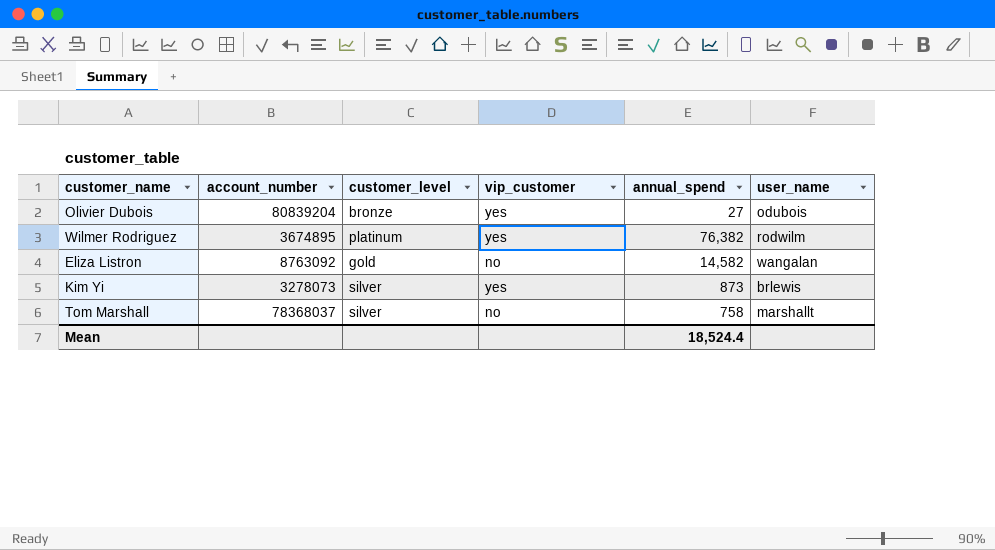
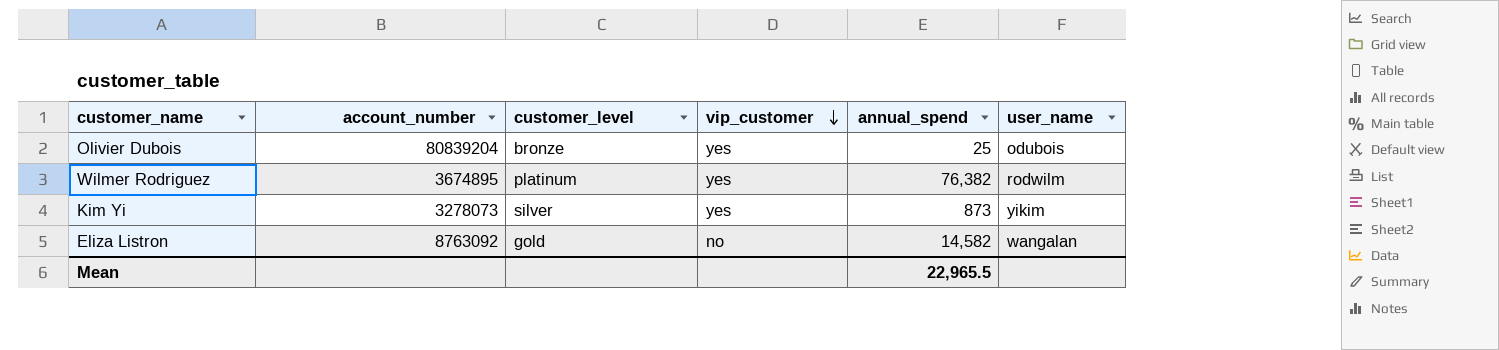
row order: none -> vip_customer descending
row Tom Marshall: 78368037 | silver | no | 758 | marshallt -> none
Olivier Dubois | annual_spend: 27 -> 25
Kim Yi | user_name: brlewis -> yikim
Mean | annual_spend: 18,524.4 -> 22,965.5

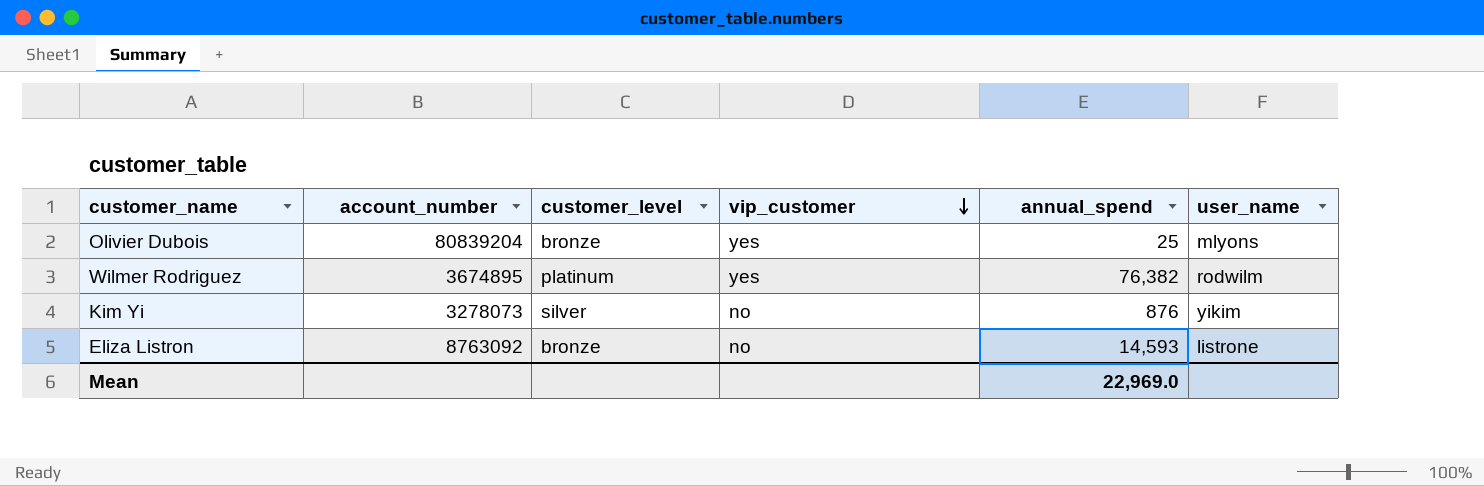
Olivier Dubois | user_name: odubois -> mlyons
Kim Yi | vip_customer: yes -> no
Kim Yi | annual_spend: 873 -> 876
Eliza Listron | customer_level: gold -> bronze
Eliza Listron | annual_spend: 14,582 -> 14,593
Eliza Listron | user_name: wangalan -> listrone
Mean | annual_spend: 22,965.5 -> 22,969.0

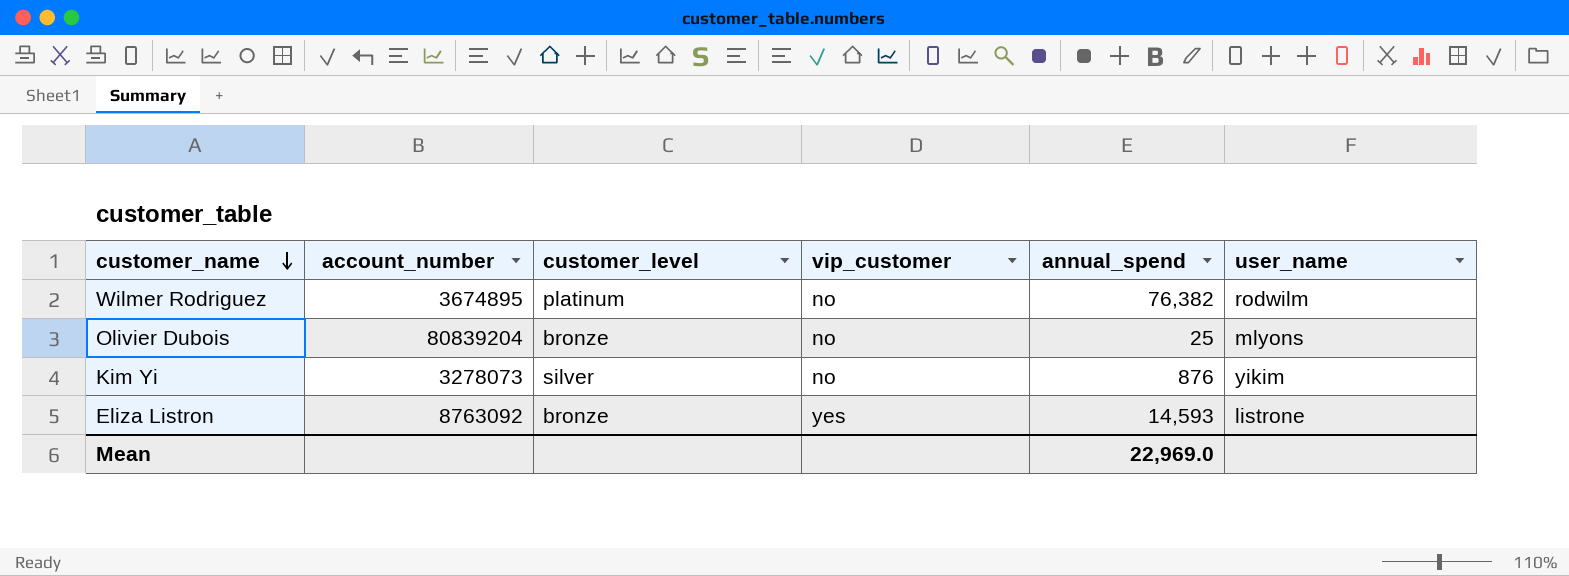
row order: vip_customer descending -> customer_name descending
Wilmer Rodriguez | vip_customer: yes -> no
Olivier Dubois | vip_customer: yes -> no
Eliza Listron | vip_customer: no -> yes

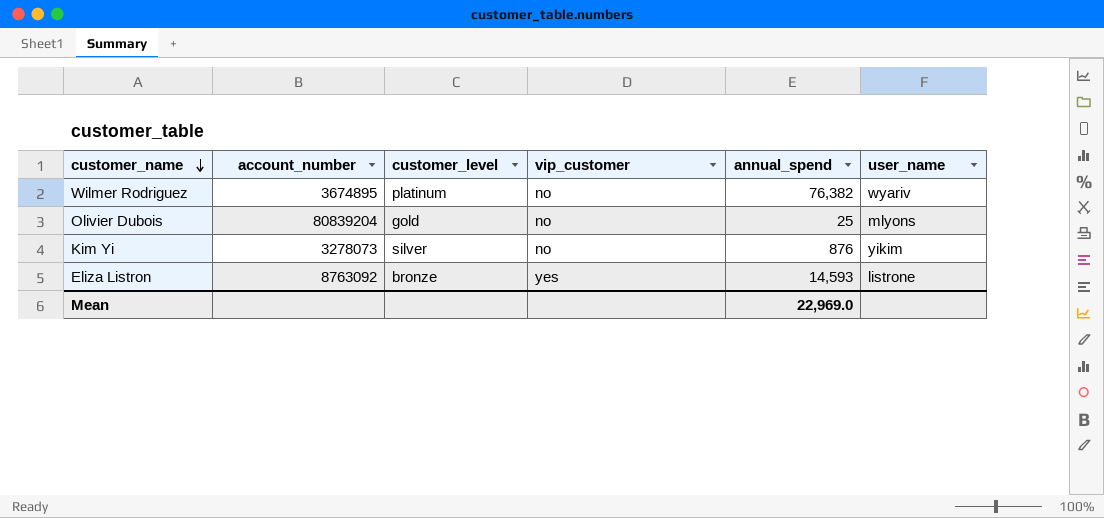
Wilmer Rodriguez | user_name: rodwilm -> wyariv
Olivier Dubois | customer_level: bronze -> gold

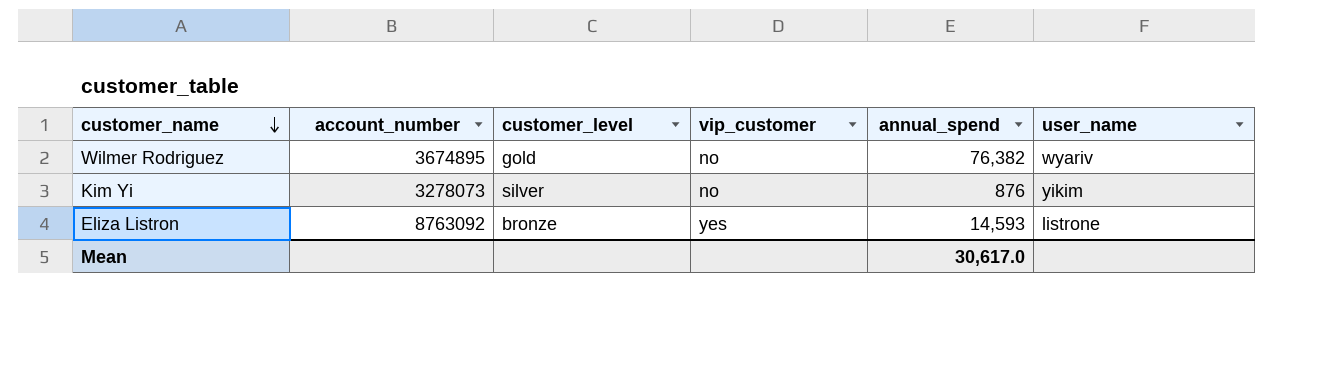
row Olivier Dubois: 80839204 | gold | no | 25 | mlyons -> none
Wilmer Rodriguez | customer_level: platinum -> gold
Mean | annual_spend: 22,969.0 -> 30,617.0

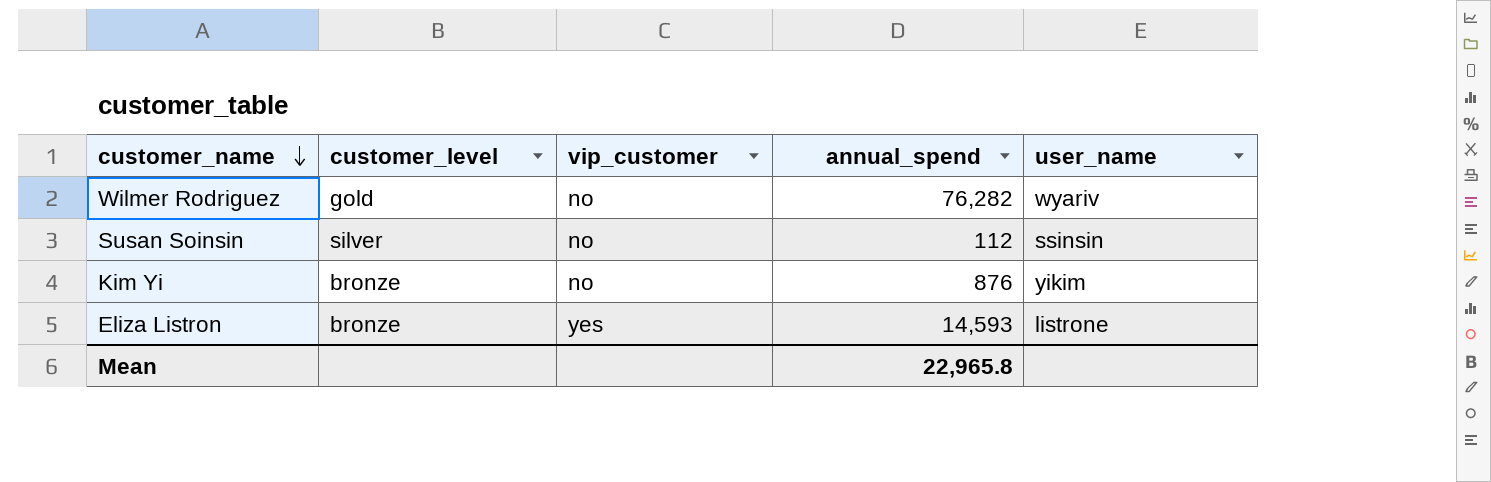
column account_number | position: 2 -> none
Wilmer Rodriguez | annual_spend: 76,382 -> 76,282
row Susan Soinsin: none -> silver | no | 112 | ssinsin
Kim Yi | customer_level: silver -> bronze
Mean | annual_spend: 30,617.0 -> 22,965.8

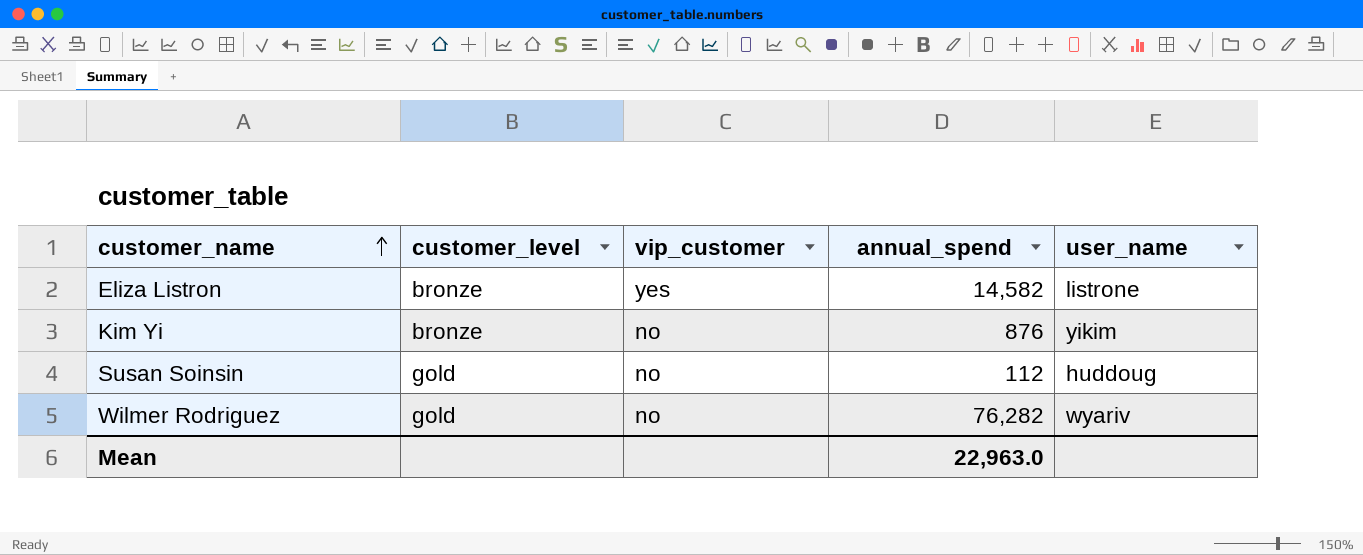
row order: customer_name descending -> customer_name ascending
Eliza Listron | annual_spend: 14,593 -> 14,582
Susan Soinsin | customer_level: silver -> gold
Susan Soinsin | user_name: ssinsin -> huddoug
Mean | annual_spend: 22,965.8 -> 22,963.0

